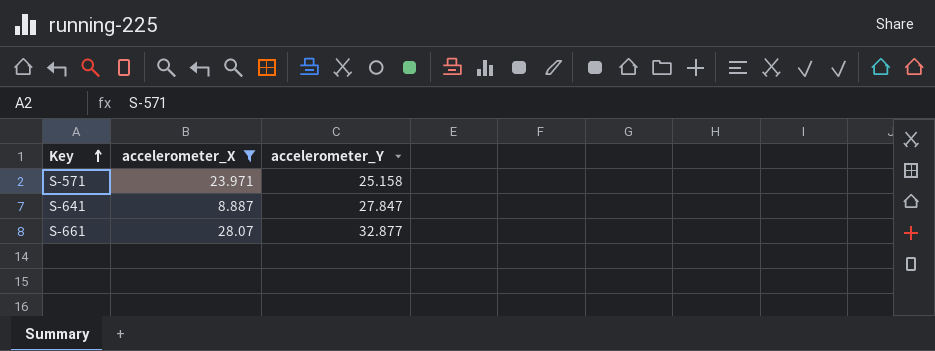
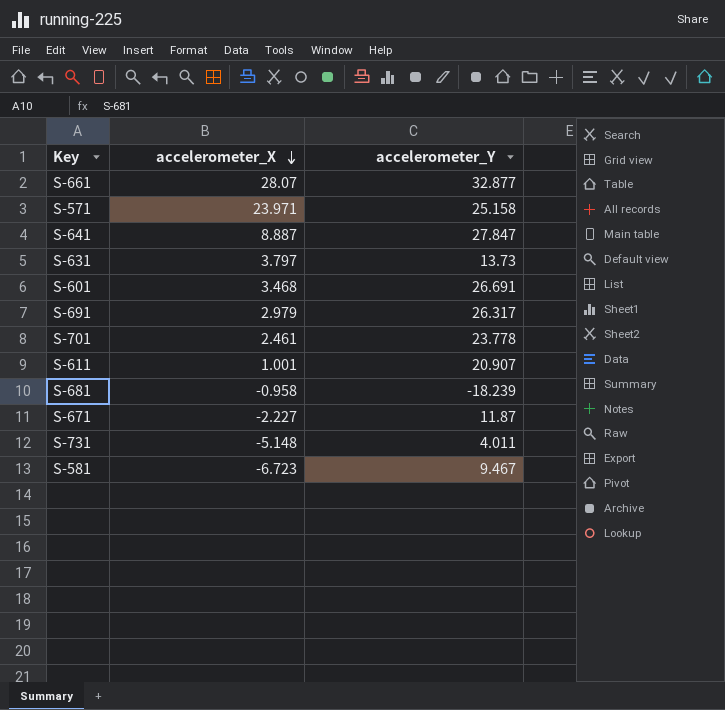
filter: accelerometer_X >= 8.887 -> none
row order: Key ascending -> accelerometer_X descending

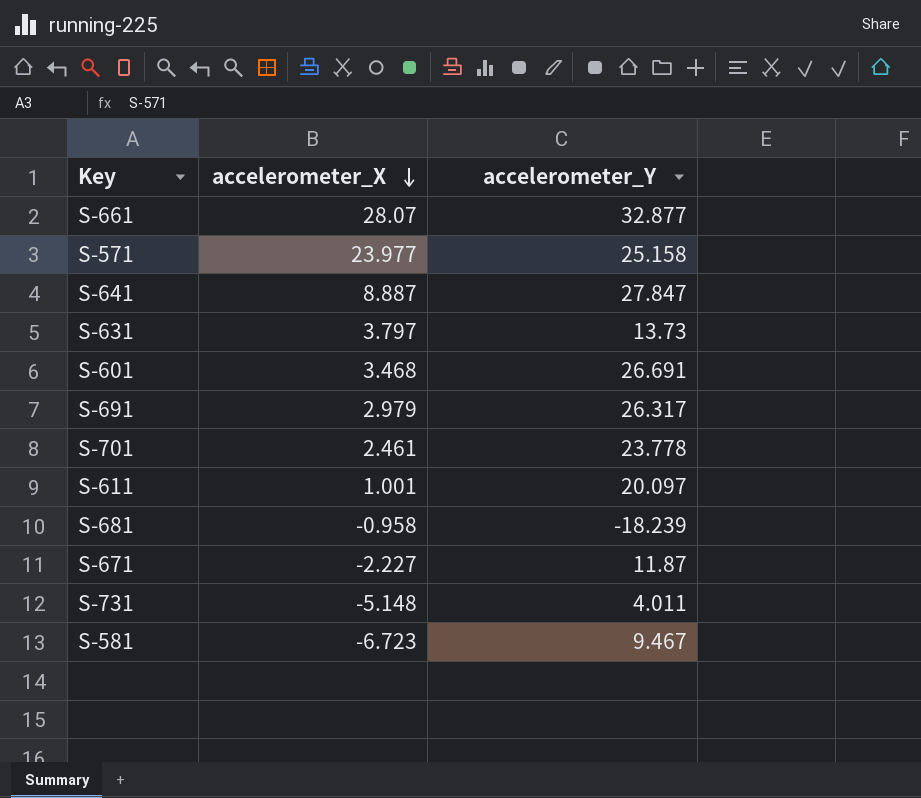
S-571 | accelerometer_X: 23.971 -> 23.977
S-611 | accelerometer_Y: 20.907 -> 20.097

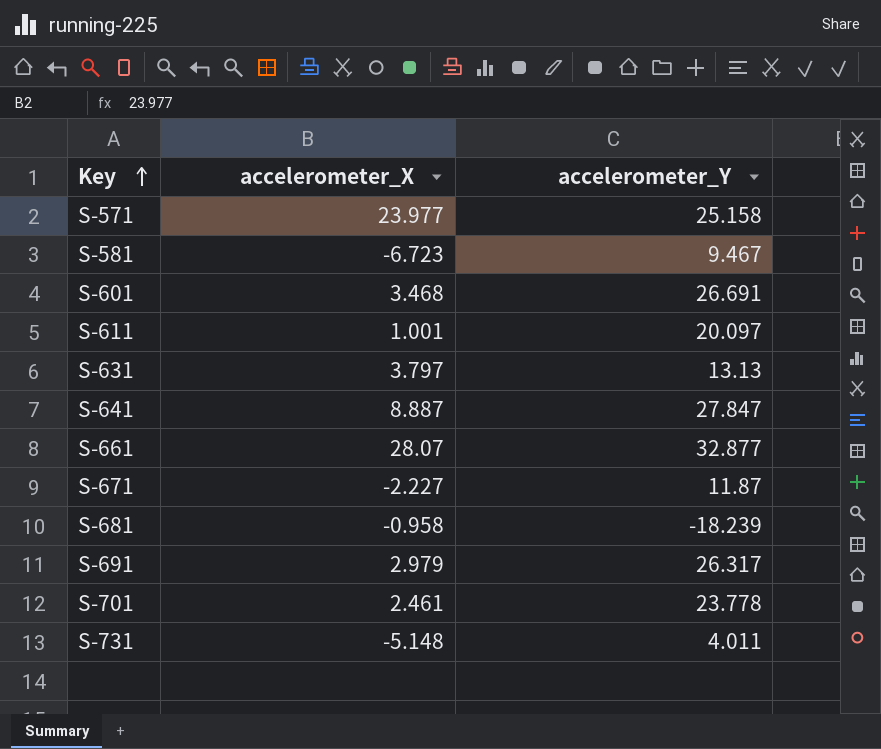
row order: accelerometer_X descending -> Key ascending
S-631 | accelerometer_Y: 13.73 -> 13.13

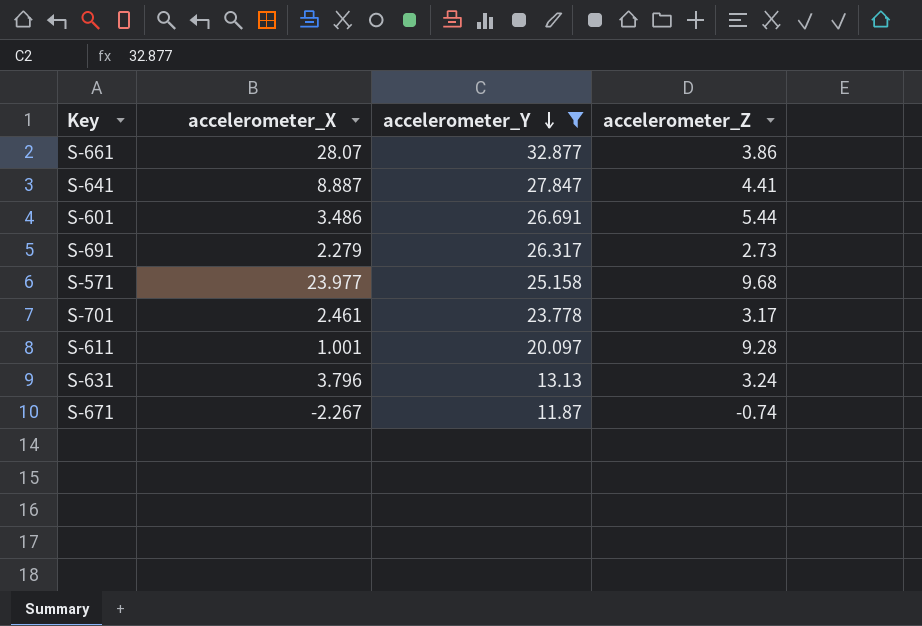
filter: none -> accelerometer_Y >= 11.87
row order: Key ascending -> accelerometer_Y descending
column accelerometer_Z | position: none -> 4
S-601 | accelerometer_X: 3.468 -> 3.486
S-691 | accelerometer_X: 2.979 -> 2.279
S-631 | accelerometer_X: 3.797 -> 3.796
S-671 | accelerometer_X: -2.227 -> -2.267

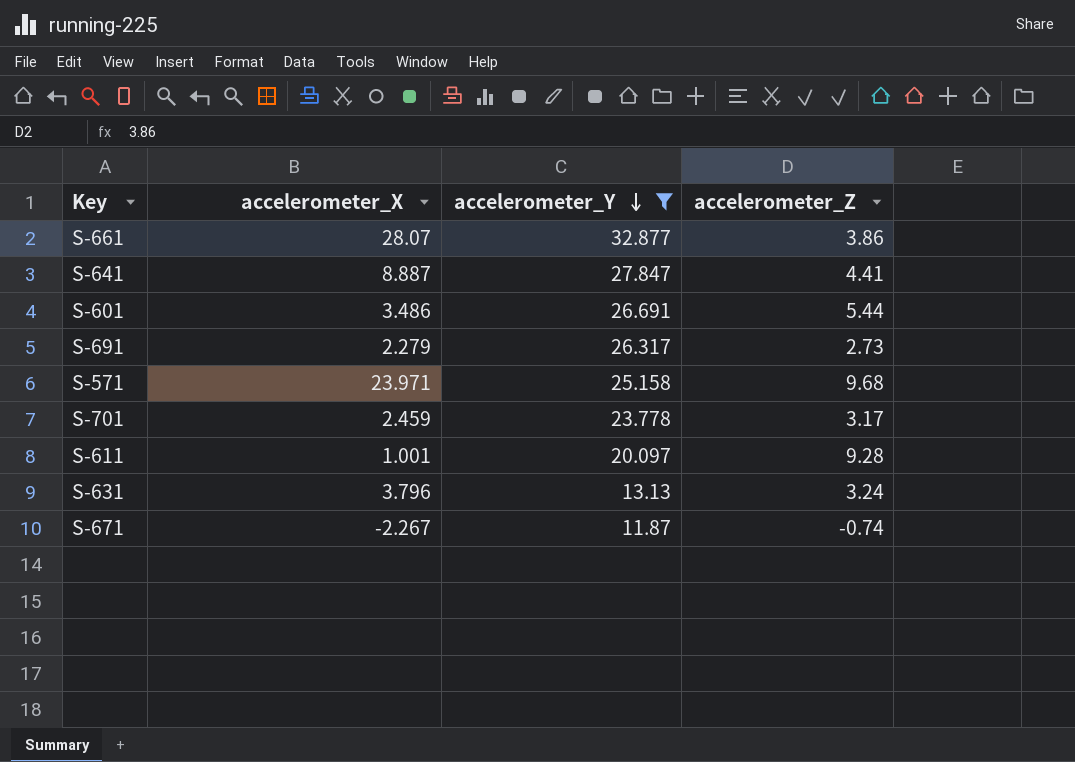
S-571 | accelerometer_X: 23.977 -> 23.971
S-701 | accelerometer_X: 2.461 -> 2.459

